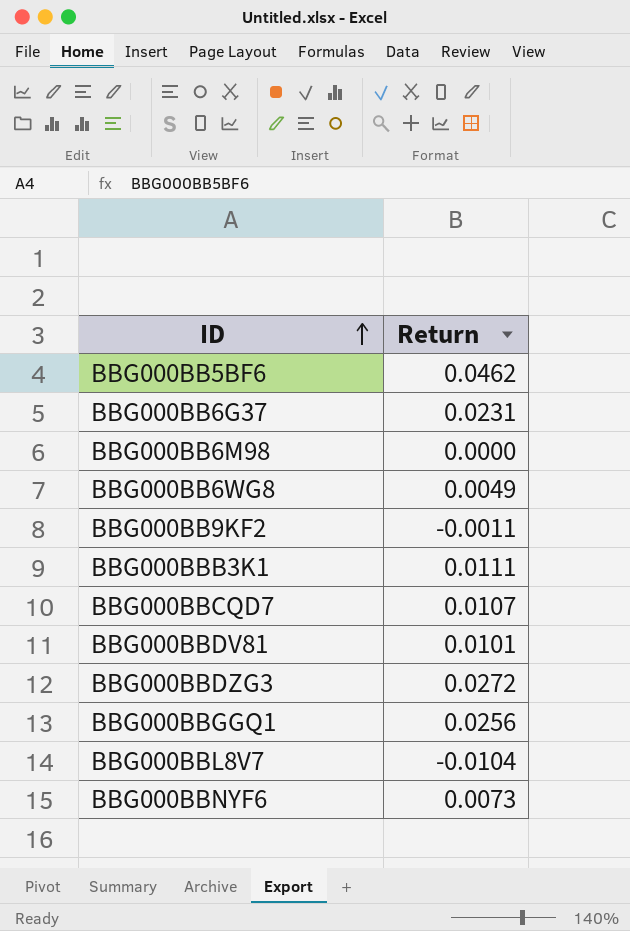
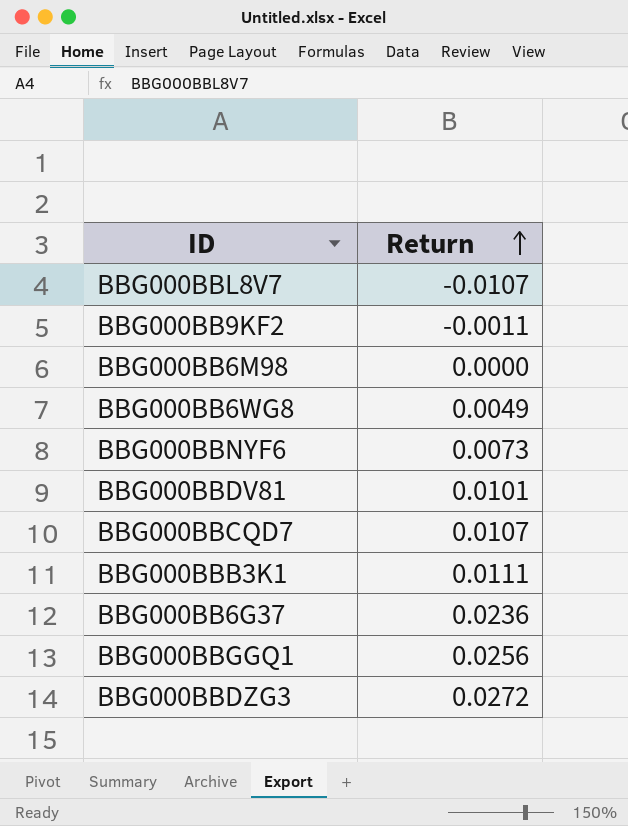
row order: ID ascending -> Return ascending
row BBG000BB5BF6: 0.0462 -> none
BBG000BBL8V7 | Return: -0.0104 -> -0.0107
BBG000BB6G37 | Return: 0.0231 -> 0.0236

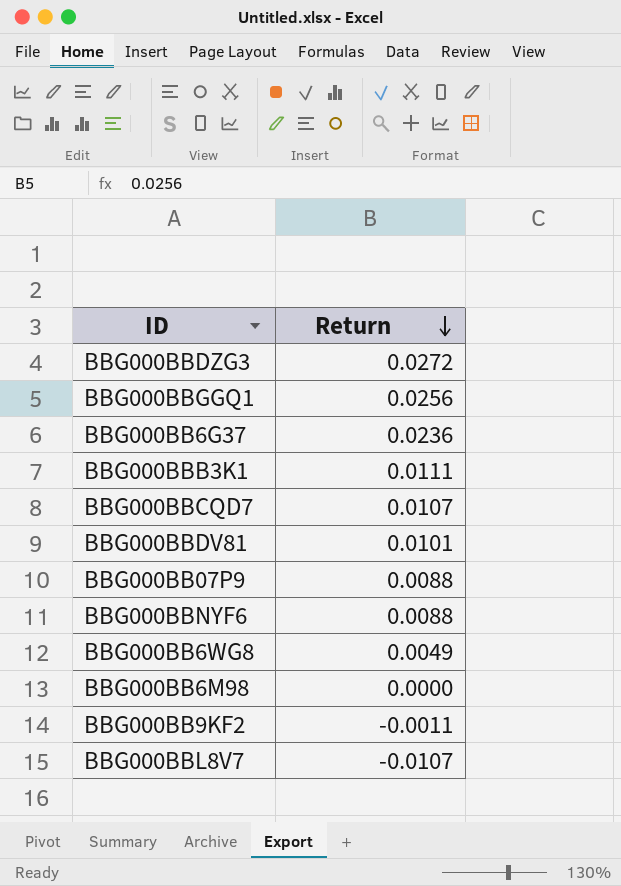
row order: Return ascending -> Return descending
row BBG000BB07P9: none -> 0.0088
BBG000BBNYF6 | Return: 0.0073 -> 0.0088

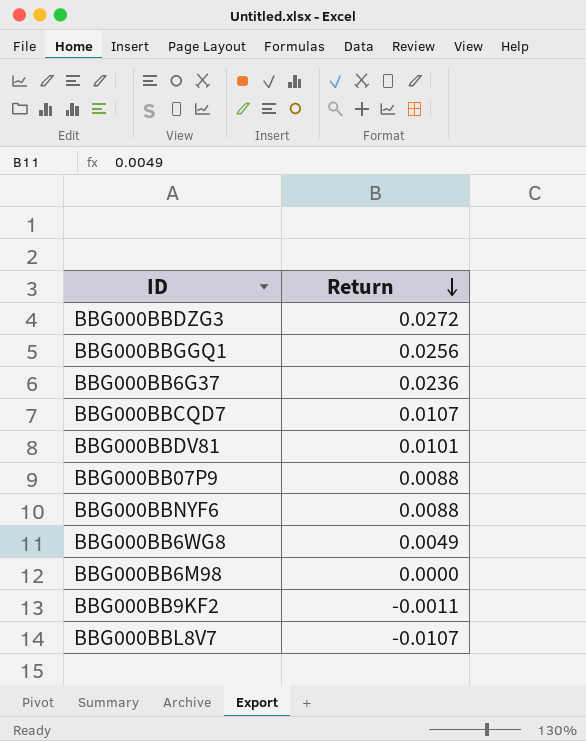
row BBG000BBB3K1: 0.0111 -> none

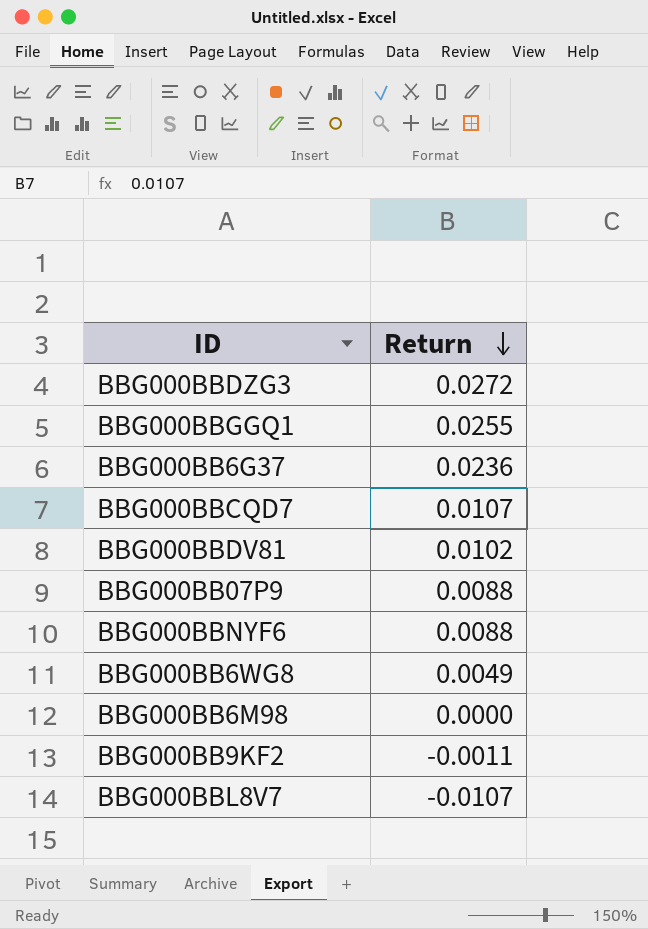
BBG000BBGGQ1 | Return: 0.0256 -> 0.0255
BBG000BBDV81 | Return: 0.0101 -> 0.0102

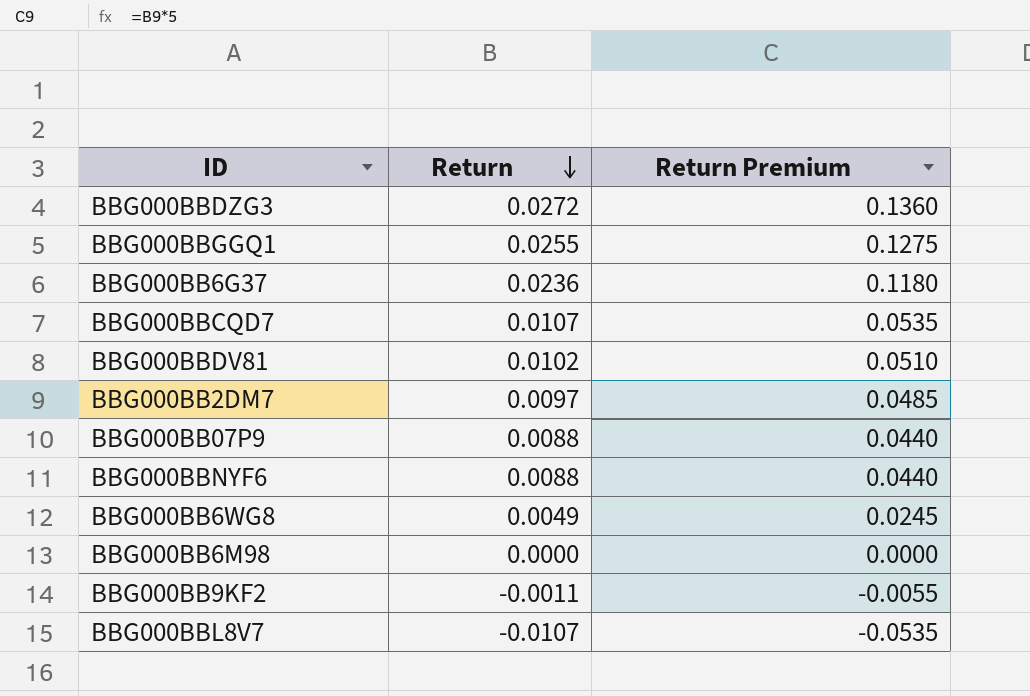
column Return Premium | formula: none -> [Return] * 5
row BBG000BB2DM7: none -> 0.0097 | 0.0485

